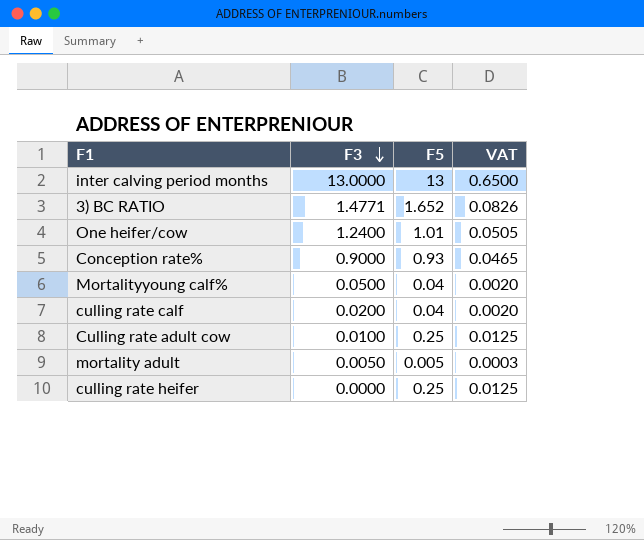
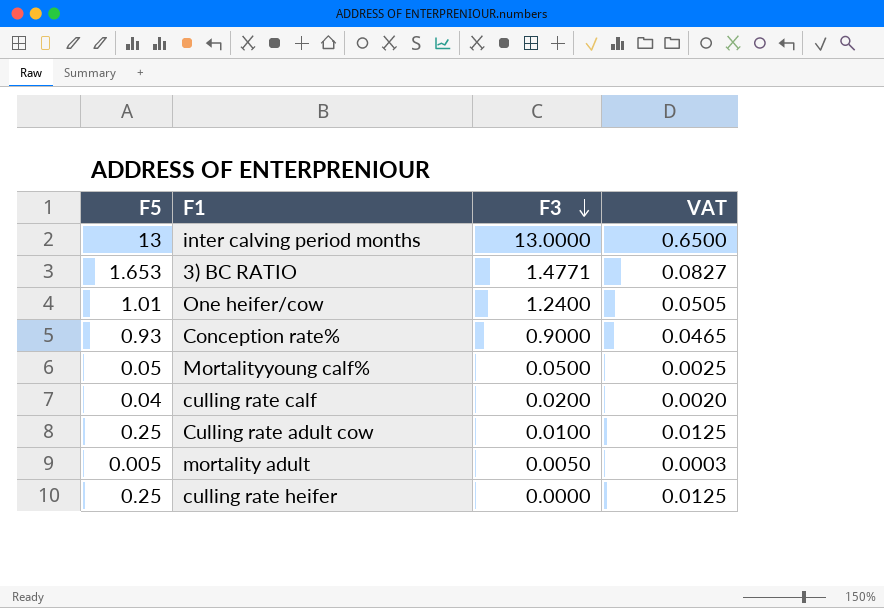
column F5 | position: 3 -> 1
3) BC RATIO | F5: 1.652 -> 1.653
3) BC RATIO | VAT: 0.0826 -> 0.0827
Mortalityyoung calf% | F5: 0.04 -> 0.05
Mortalityyoung calf% | VAT: 0.0020 -> 0.0025

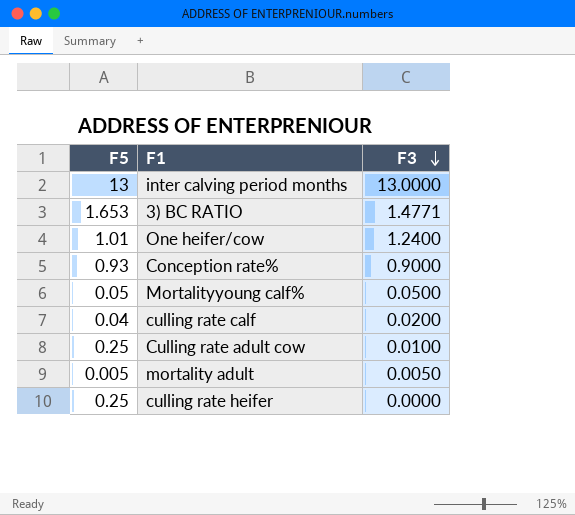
column VAT | formula: [F5] * 0.05 -> none

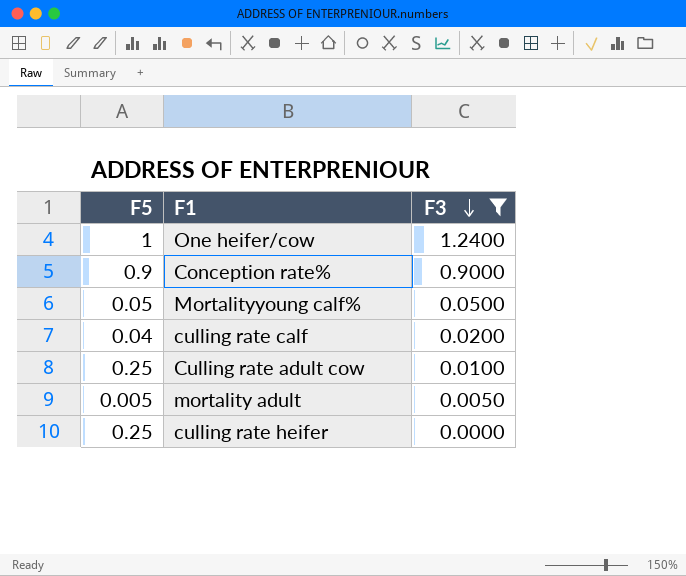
filter: none -> F3 <= 1.2400
One heifer/cow | F5: 1.01 -> 1
Conception rate% | F5: 0.93 -> 0.9

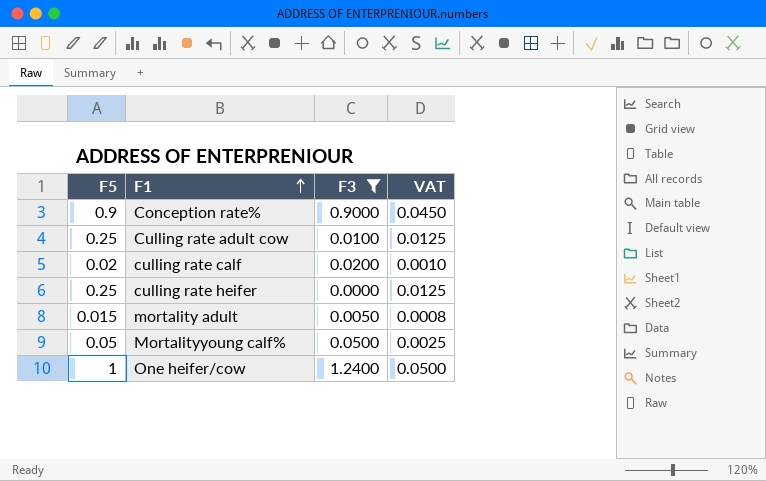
row order: F3 descending -> F1 ascending
column VAT | formula: none -> [F5] * 0.05
culling rate calf | F5: 0.04 -> 0.02
mortality adult | F5: 0.005 -> 0.015

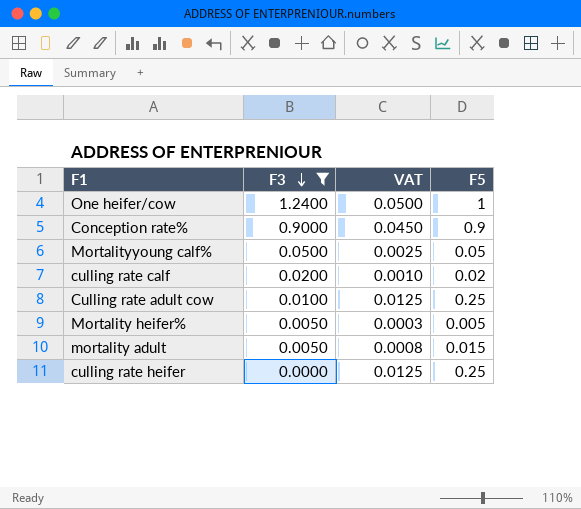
row order: F1 ascending -> F3 descending
column F5 | position: 1 -> 4
row Mortality heifer%: none -> 0.0050 | 0.0003 | 0.005

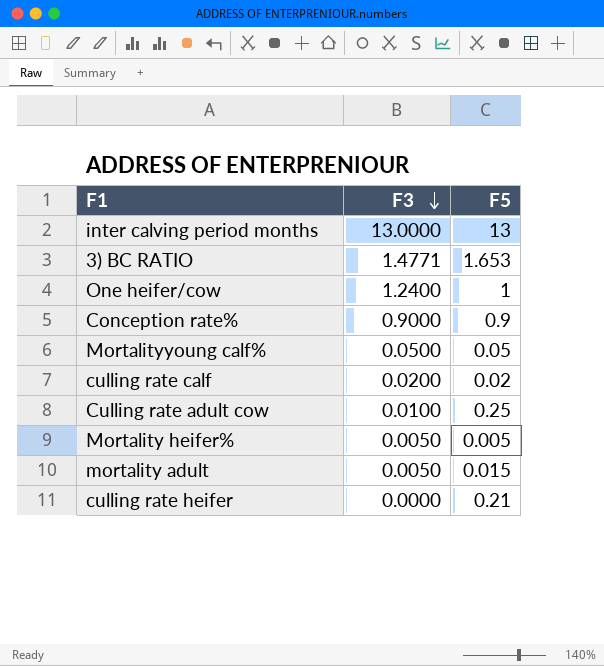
filter: F3 <= 1.2400 -> none
column VAT | formula: [F5] * 0.05 -> none
culling rate heifer | F5: 0.25 -> 0.21

